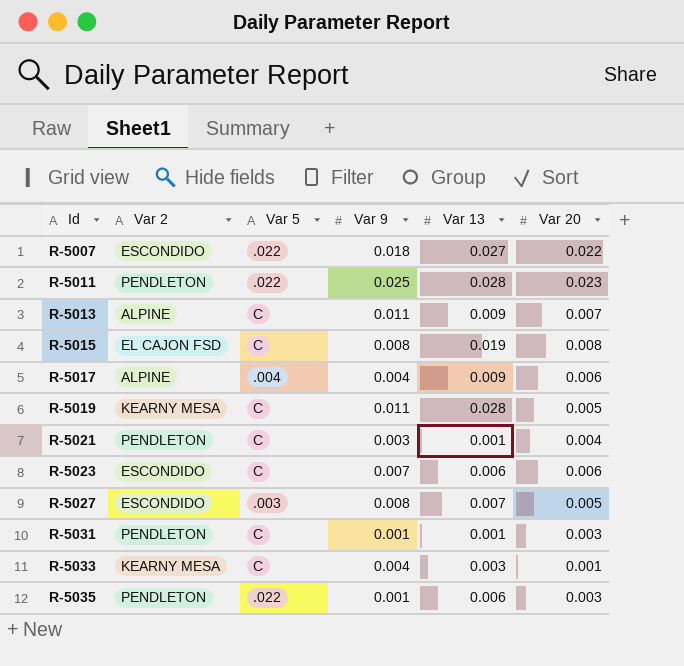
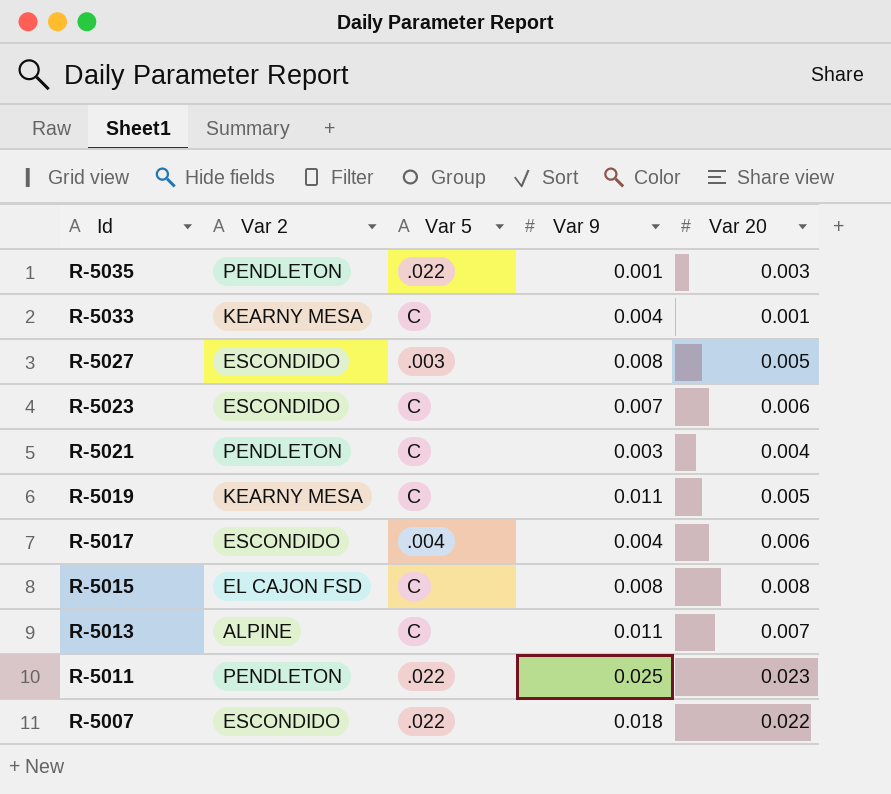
row order: Id ascending -> Id descending
column Var 13 | position: 5 -> none
row R-5031: PENDLETON | C | 0.001 | 0.001 | 0.003 -> none
R-5017 | Var 2: ALPINE -> ESCONDIDO

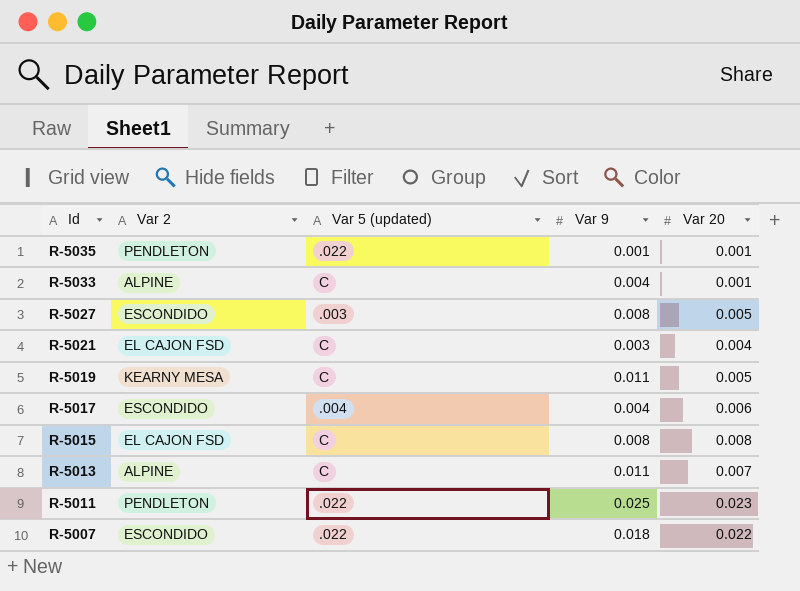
column name: Var 5 -> Var 5 (updated)
row R-5023: ESCONDIDO | C | 0.007 | 0.006 -> none
R-5035 | Var 20: 0.003 -> 0.001
R-5033 | Var 2: KEARNY MESA -> ALPINE
R-5021 | Var 2: PENDLETON -> EL CAJON FSD

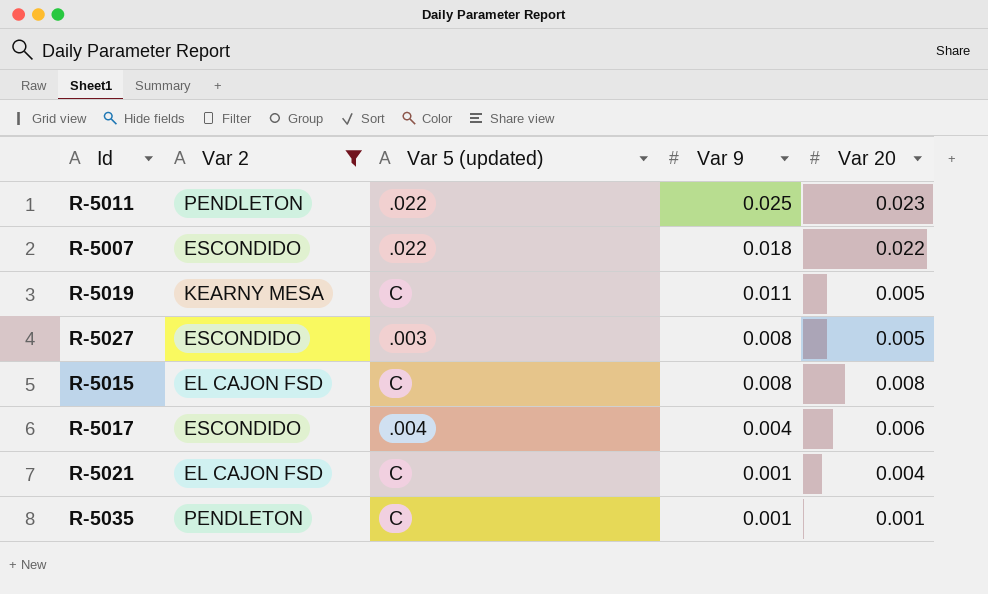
filter: none -> Var 2 != ALPINE
row order: Id descending -> Var 9 descending
R-5021 | Var 9: 0.003 -> 0.001
R-5035 | Var 5 (updated): .022 -> C

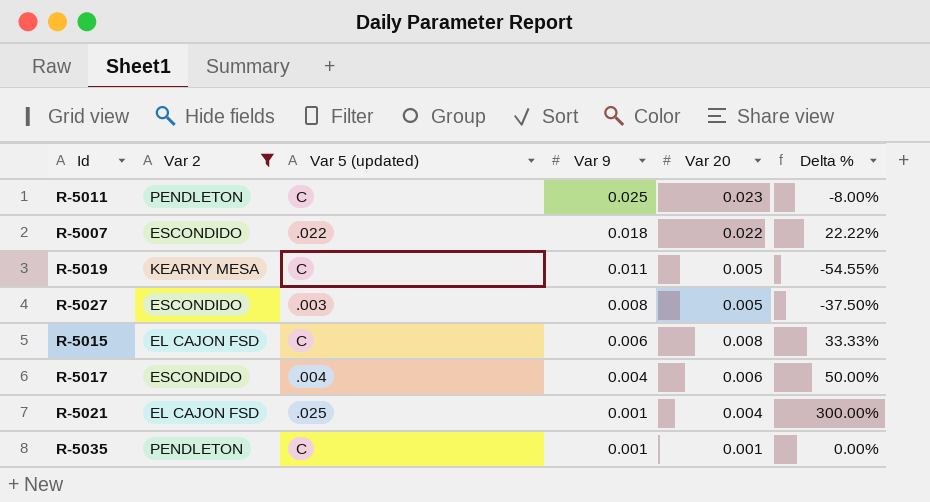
column Delta % | formula: none -> ([Var 20] - [Var 9]) / [Var 9]
R-5011 | Var 5 (updated): .022 -> C
R-5015 | Var 9: 0.008 -> 0.006
R-5021 | Var 5 (updated): C -> .025

